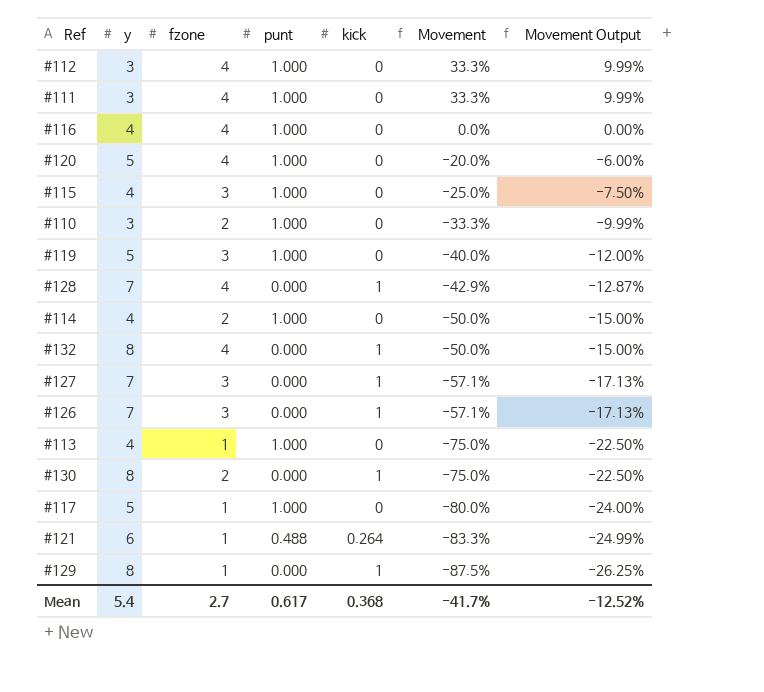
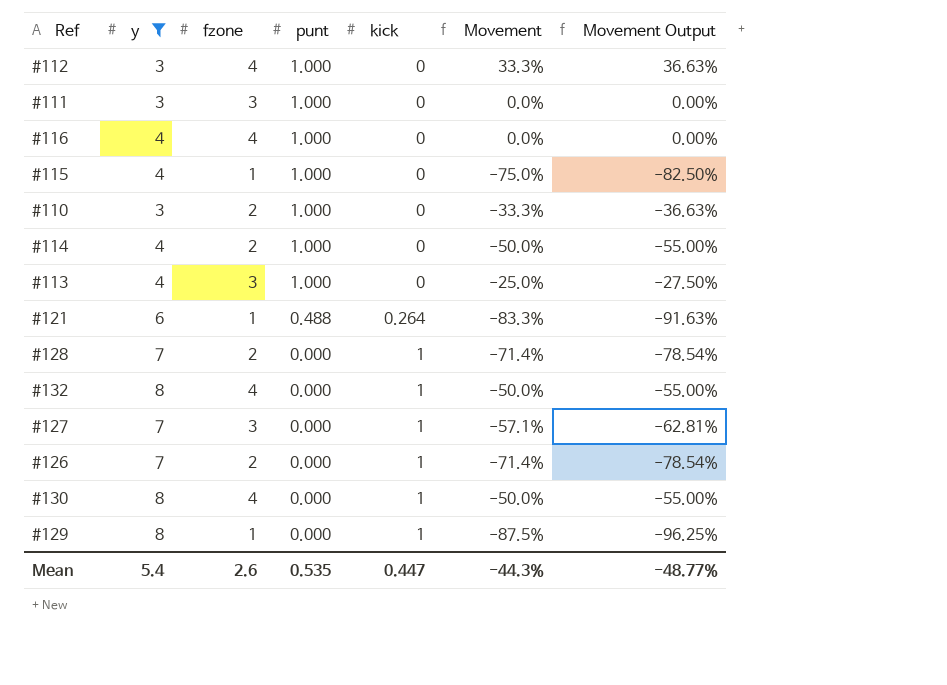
filter: none -> y != 5
row order: Movement descending -> punt descending
column Movement Output | formula: [Movement] * 0.3 -> [Movement] * 1.1
#111 | fzone: 4 -> 3
#111 | Movement: 33.3% -> 0.0%
#115 | fzone: 3 -> 1
#115 | Movement: -25.0% -> -75.0%
#113 | fzone: 1 -> 3
#113 | Movement: -75.0% -> -25.0%
#128 | fzone: 4 -> 2
#128 | Movement: -42.9% -> -71.4%
#126 | fzone: 3 -> 2
#126 | Movement: -57.1% -> -71.4%
#130 | fzone: 2 -> 4
#130 | Movement: -75.0% -> -50.0%
Mean | fzone: 2.7 -> 2.6
Mean | punt: 0.617 -> 0.535
Mean | kick: 0.368 -> 0.447
Mean | Movement: -41.7% -> -44.3%
Mean | Movement Output: -12.52% -> -48.77%

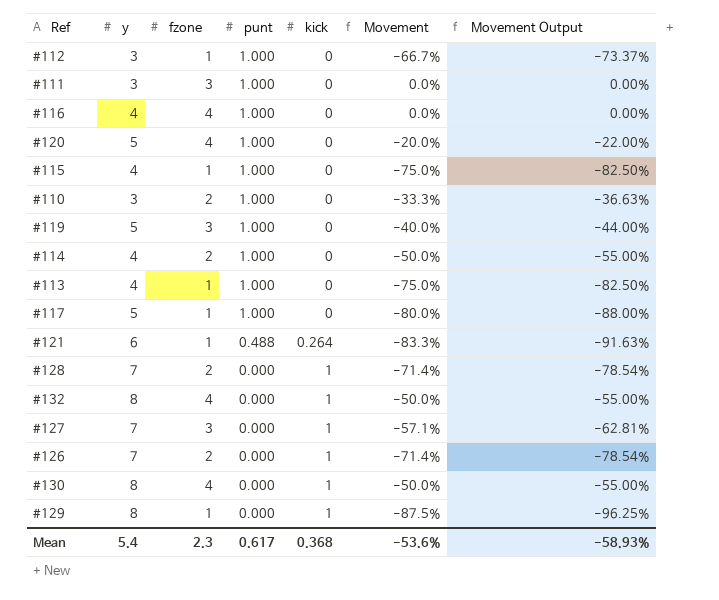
filter: y != 5 -> none
#112 | fzone: 4 -> 1
#112 | Movement: 33.3% -> -66.7%
#112 | Movement Output: 36.63% -> -73.37%
#113 | fzone: 3 -> 1
#113 | Movement: -25.0% -> -75.0%
#113 | Movement Output: -27.50% -> -82.50%
Mean | fzone: 2.6 -> 2.3
Mean | punt: 0.535 -> 0.617
Mean | kick: 0.447 -> 0.368
Mean | Movement: -44.3% -> -53.6%
Mean | Movement Output: -48.77% -> -58.93%

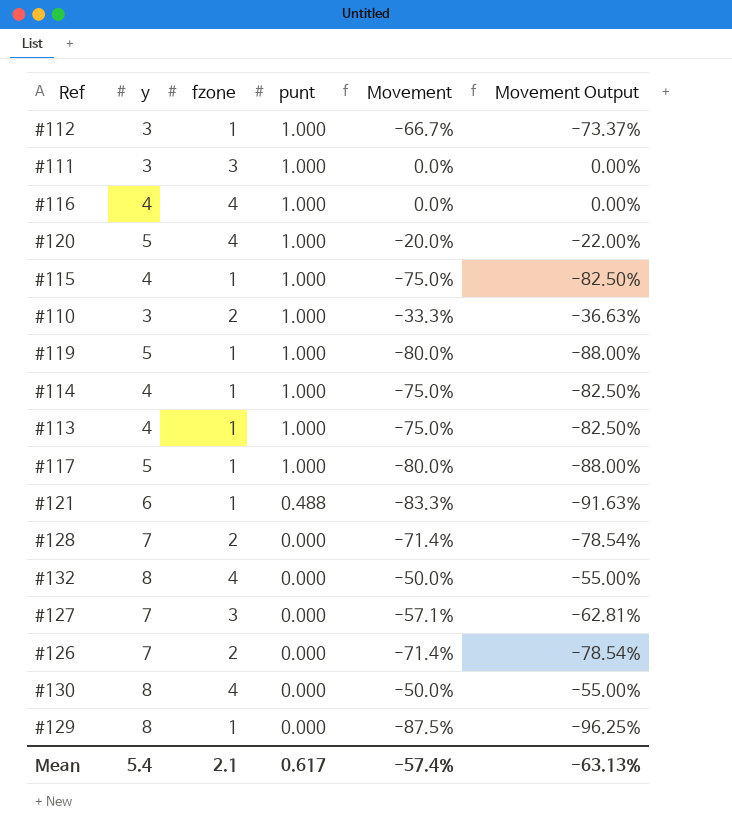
column kick | position: 5 -> none
#119 | fzone: 3 -> 1
#119 | Movement: -40.0% -> -80.0%
#119 | Movement Output: -44.00% -> -88.00%
#114 | fzone: 2 -> 1
#114 | Movement: -50.0% -> -75.0%
#114 | Movement Output: -55.00% -> -82.50%
Mean | fzone: 2.3 -> 2.1
Mean | Movement: -53.6% -> -57.4%
Mean | Movement Output: -58.93% -> -63.13%

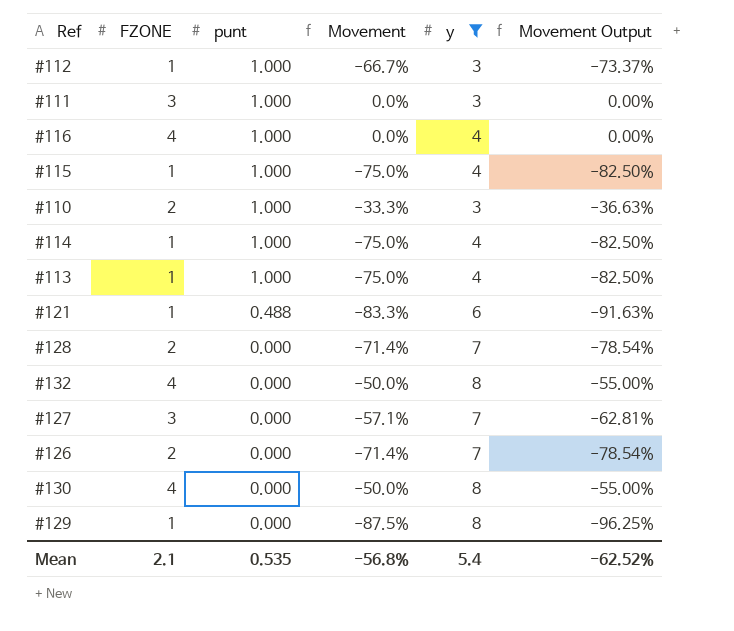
filter: none -> y != 5
column name: fzone -> FZONE
column y | position: 2 -> 5
Mean | punt: 0.617 -> 0.535
Mean | Movement: -57.4% -> -56.8%
Mean | Movement Output: -63.13% -> -62.52%

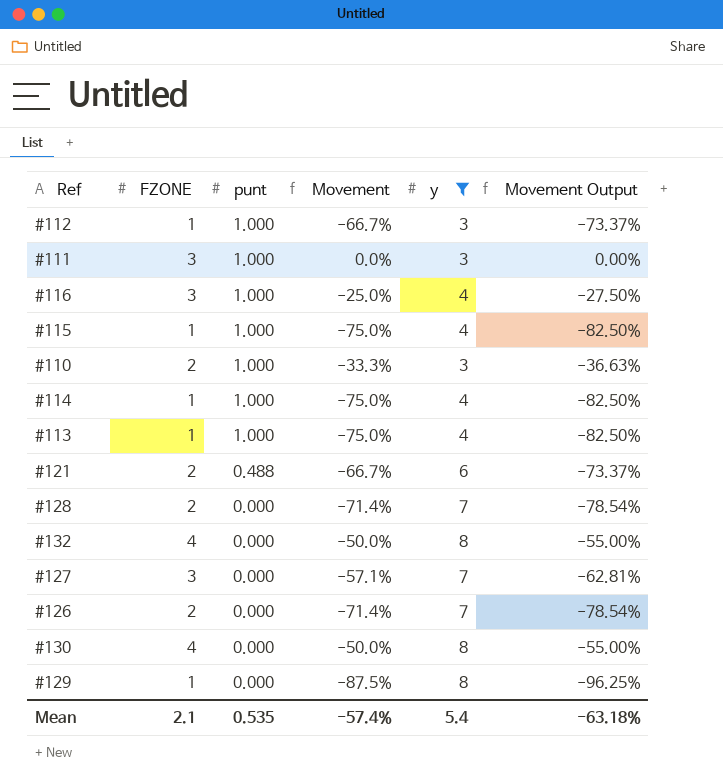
#116 | FZONE: 4 -> 3
#116 | Movement: 0.0% -> -25.0%
#116 | Movement Output: 0.00% -> -27.50%
#121 | FZONE: 1 -> 2
#121 | Movement: -83.3% -> -66.7%
#121 | Movement Output: -91.63% -> -73.37%
Mean | Movement: -56.8% -> -57.4%
Mean | Movement Output: -62.52% -> -63.18%

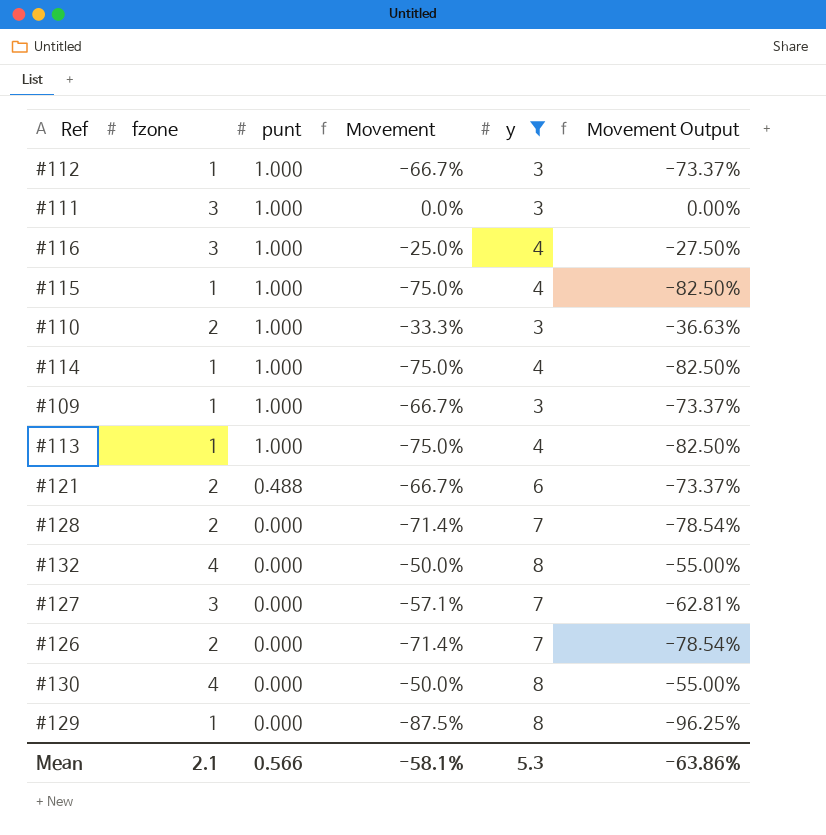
column name: FZONE -> fzone
row #109: none -> 1 | 1.000 | -66.7% | 3 | -73.37%
Mean | punt: 0.535 -> 0.566
Mean | Movement: -57.4% -> -58.1%
Mean | y: 5.4 -> 5.3
Mean | Movement Output: -63.18% -> -63.86%

